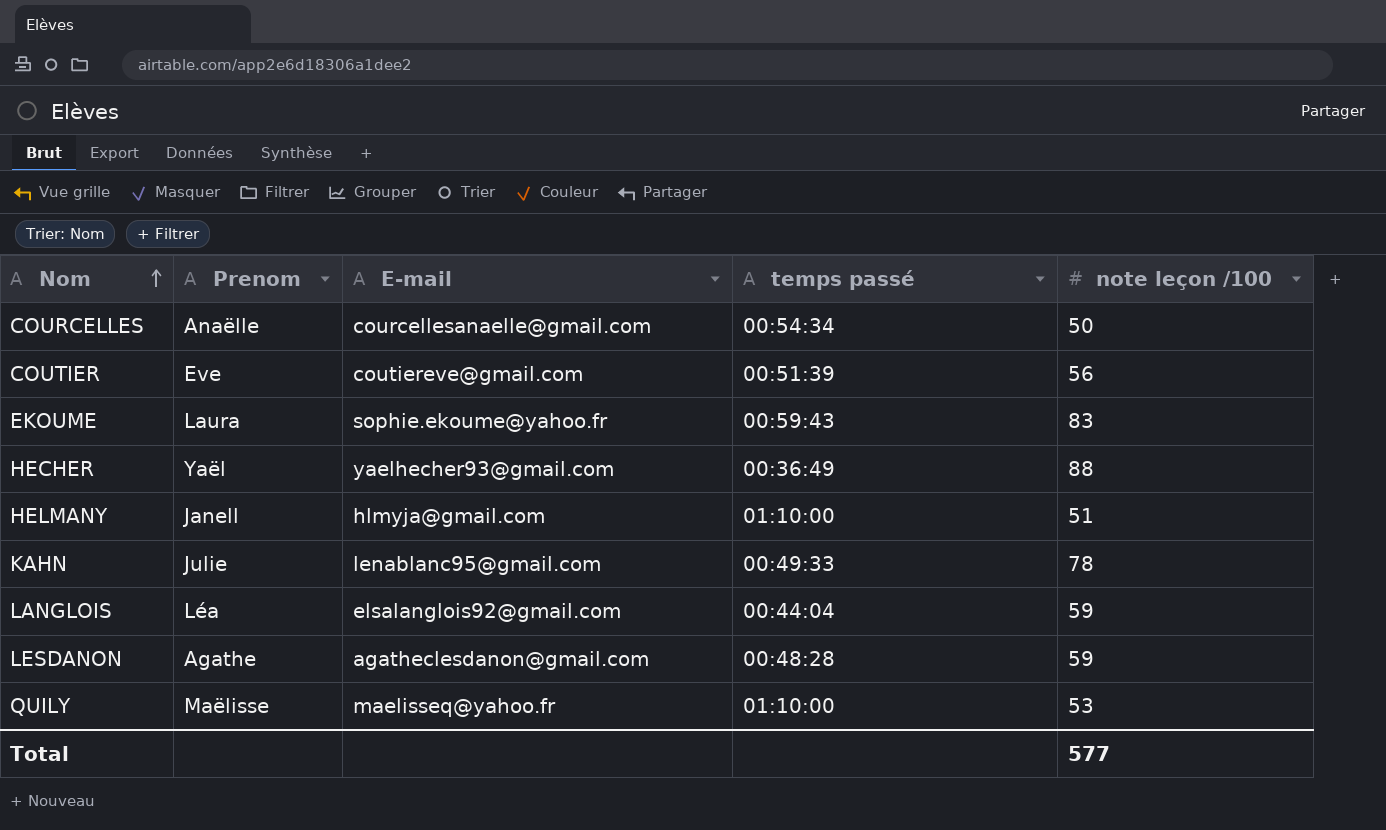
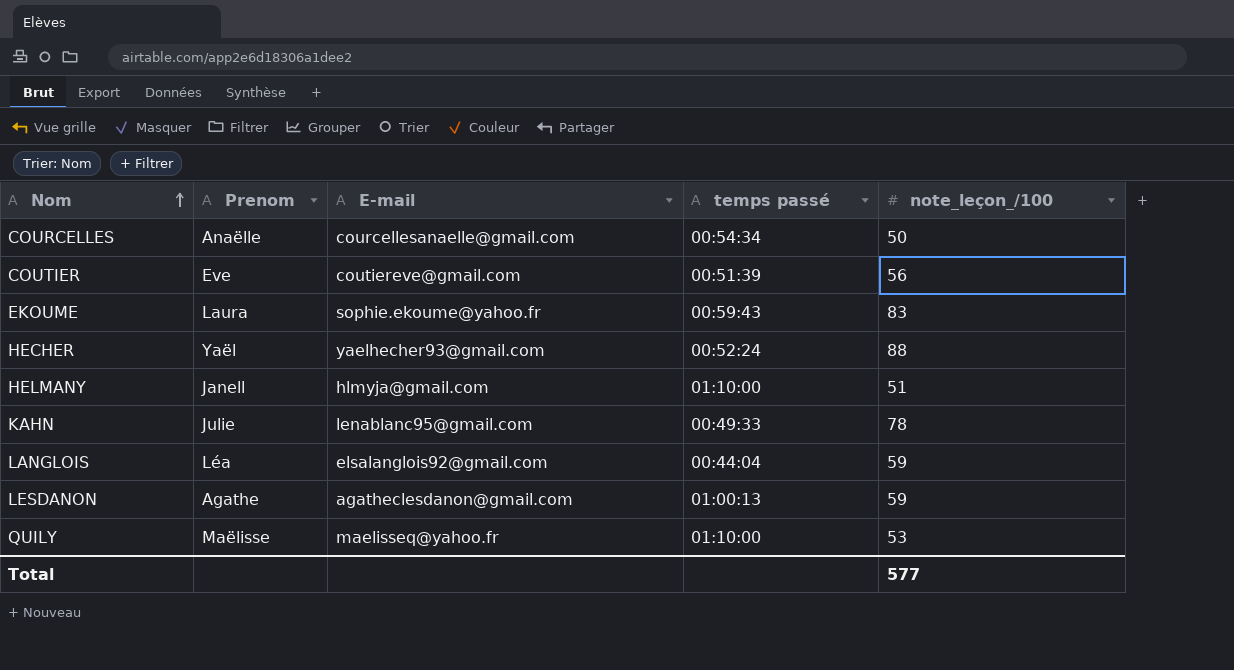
column name: note leçon /100 -> note_leçon_/100
HECHER | temps passé: 00:36:49 -> 00:52:24
LESDANON | temps passé: 00:48:28 -> 01:00:13

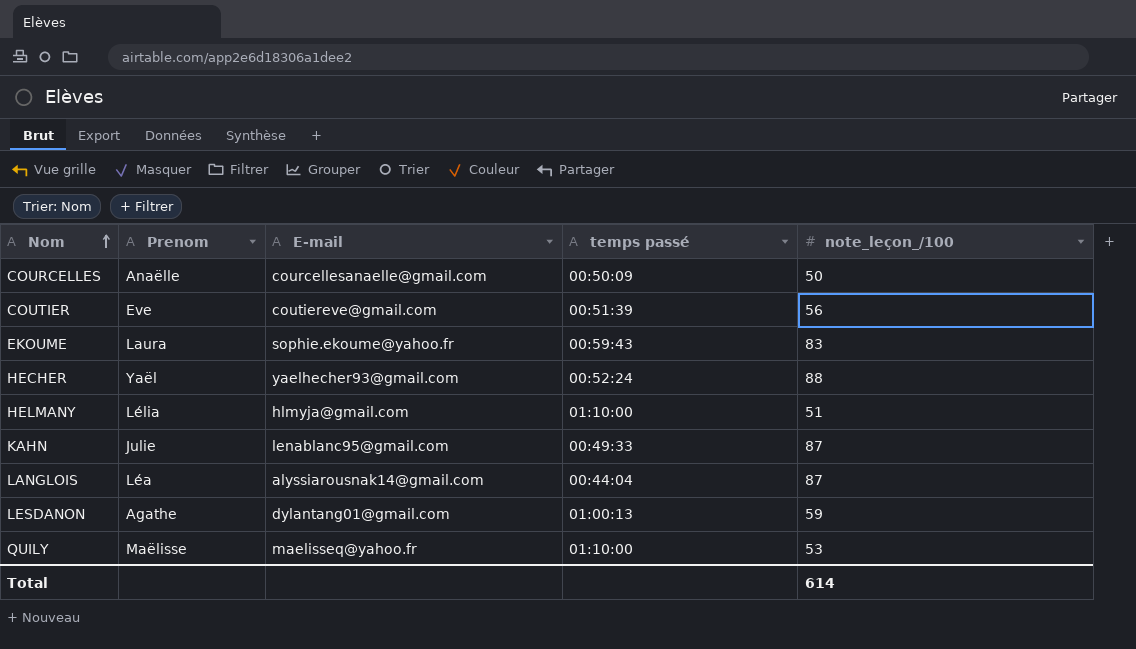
COURCELLES | temps passé: 00:54:34 -> 00:50:09
HELMANY | Prenom: Janell -> Lélia
KAHN | note_leçon_/100: 78 -> 87
LANGLOIS | E-mail: elsalanglois92@gmail.com -> alyssiarousnak14@gmail.com
LANGLOIS | note_leçon_/100: 59 -> 87
LESDANON | E-mail: agatheclesdanon@gmail.com -> dylantang01@gmail.com
Total | note_leçon_/100: 577 -> 614

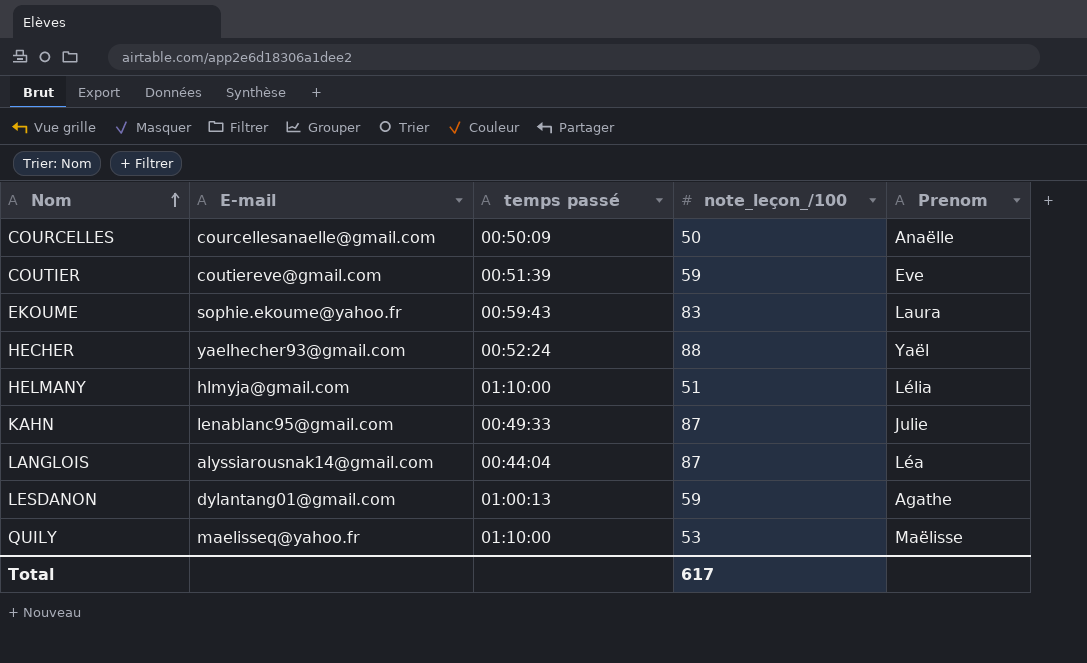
column Prenom | position: 2 -> 5
COUTIER | note_leçon_/100: 56 -> 59
Total | note_leçon_/100: 614 -> 617

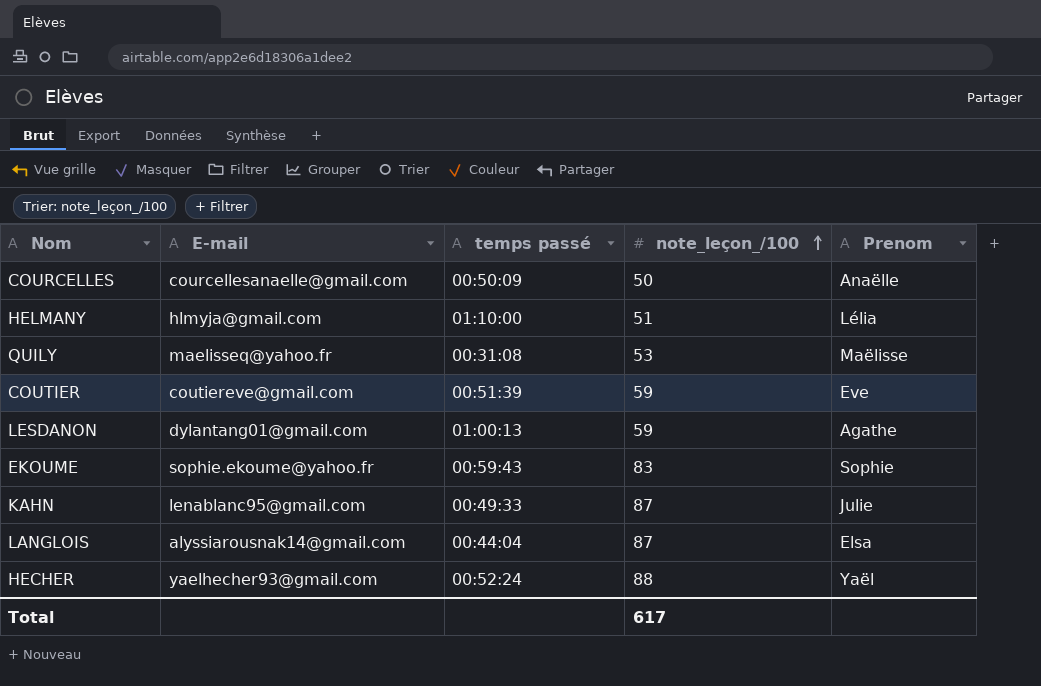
row order: Nom ascending -> note_leçon_/100 ascending
QUILY | temps passé: 01:10:00 -> 00:31:08
EKOUME | Prenom: Laura -> Sophie
LANGLOIS | Prenom: Léa -> Elsa

